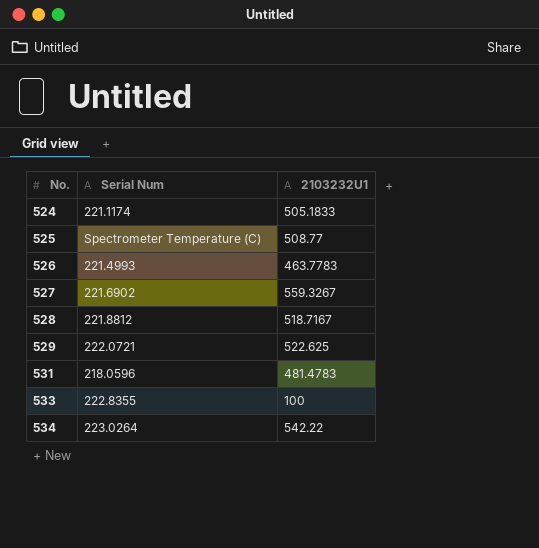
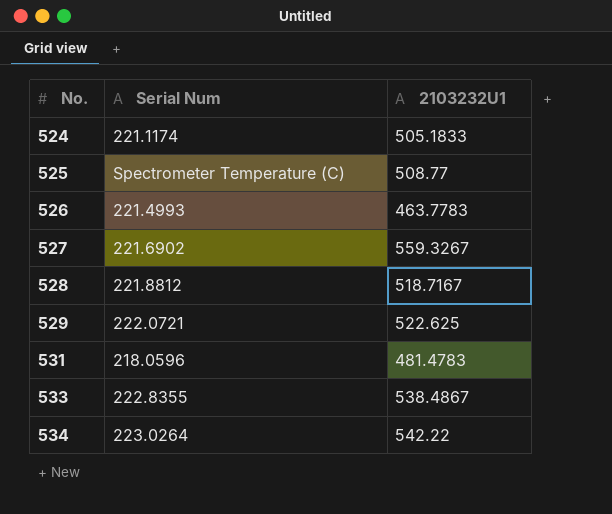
533 | 2103232U1: 100 -> 538.4867

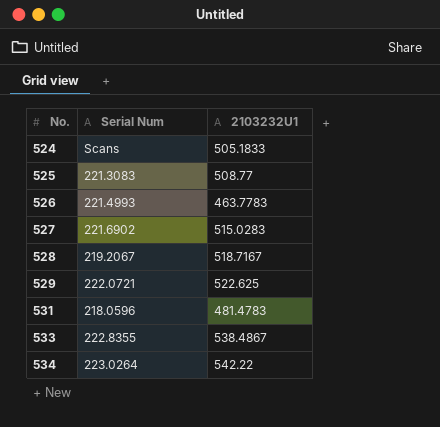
524 | Serial Num: 221.1174 -> Scans
525 | Serial Num: Spectrometer Temperature (C) -> 221.3083
527 | 2103232U1: 559.3267 -> 515.0283
528 | Serial Num: 221.8812 -> 219.2067

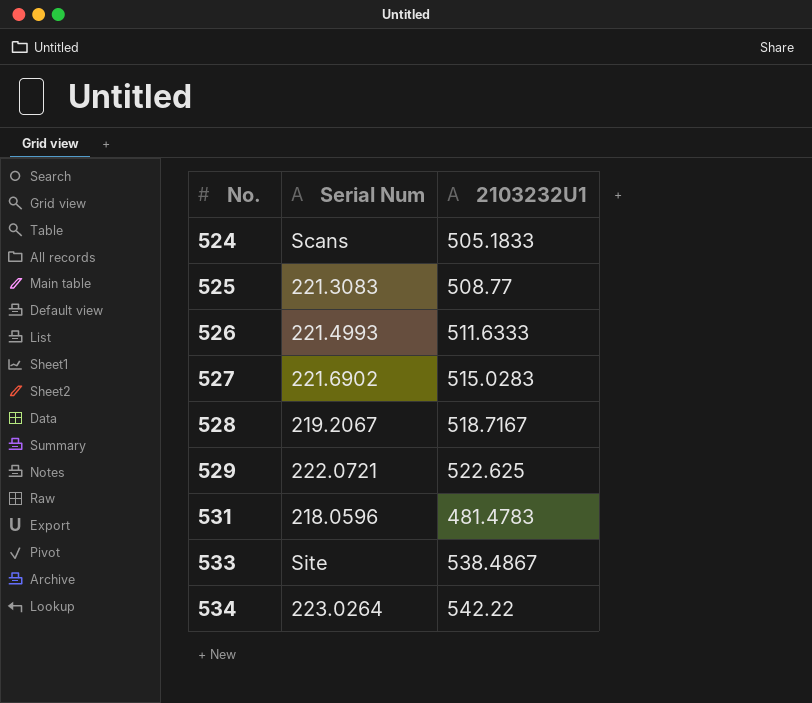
526 | 2103232U1: 463.7783 -> 511.6333
533 | Serial Num: 222.8355 -> Site

